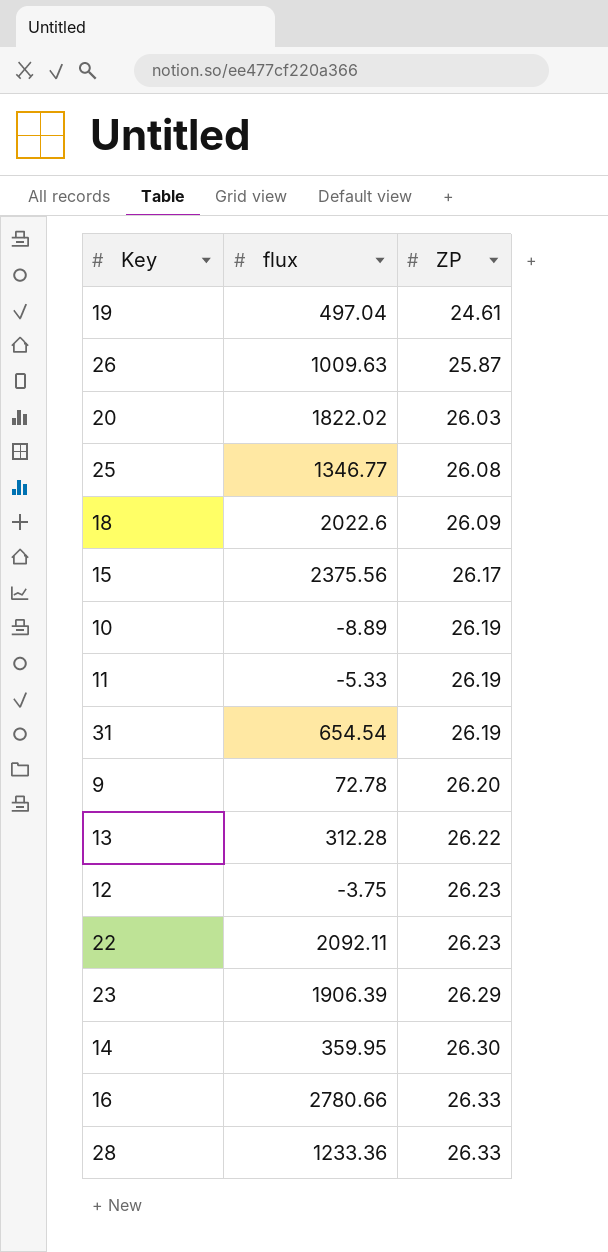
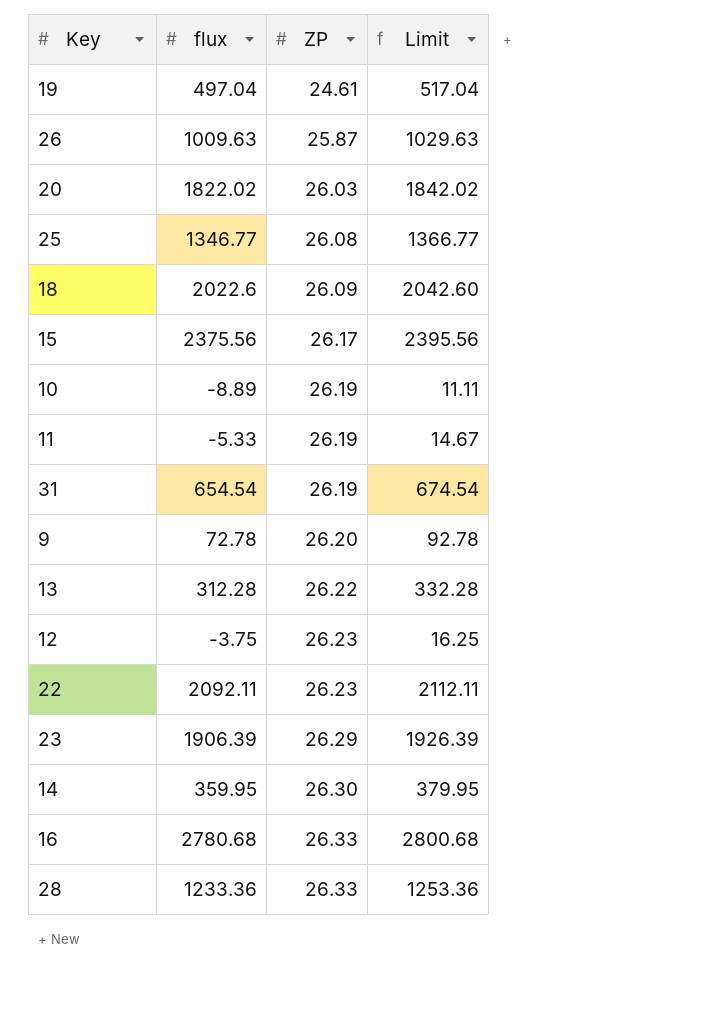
column Limit | formula: none -> [flux] + 20
16 | flux: 2780.66 -> 2780.68

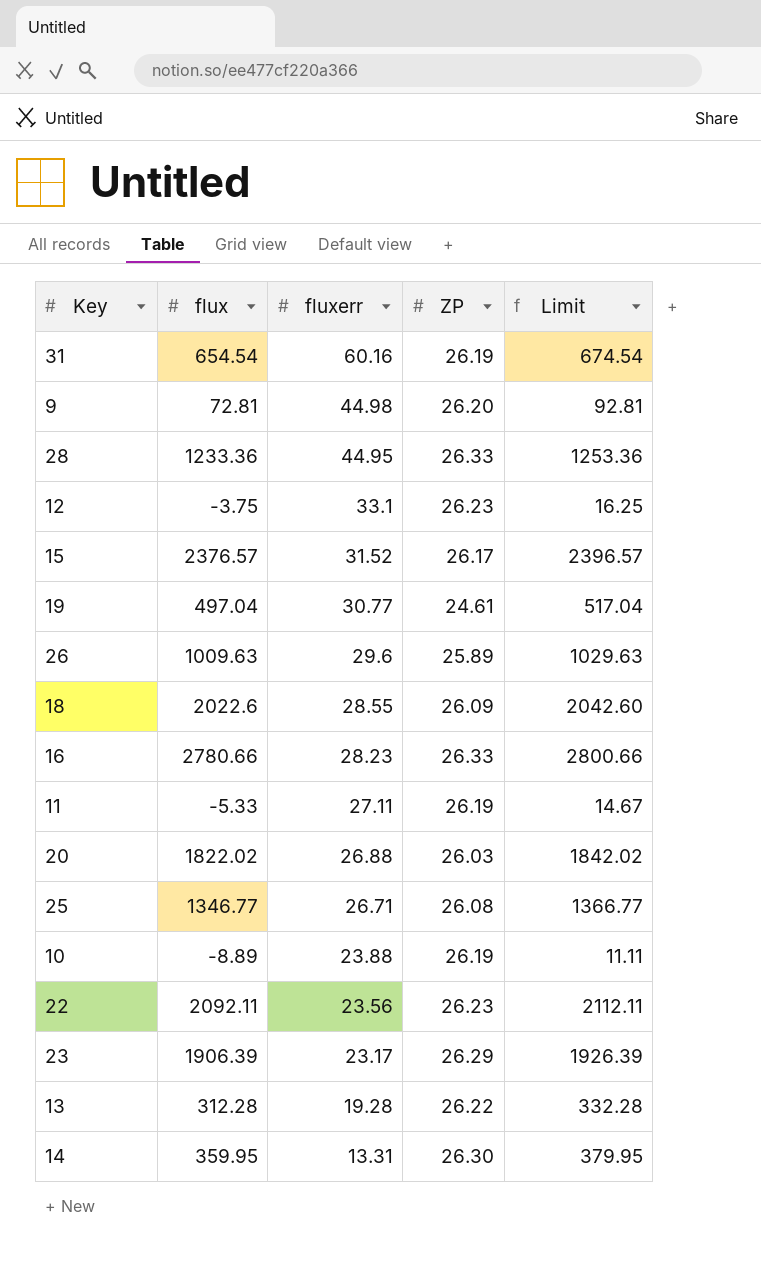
row order: ZP ascending -> fluxerr descending
column fluxerr | position: none -> 3
9 | flux: 72.78 -> 72.81
9 | Limit: 92.78 -> 92.81
15 | flux: 2375.56 -> 2376.57
15 | Limit: 2395.56 -> 2396.57
26 | ZP: 25.87 -> 25.89
16 | flux: 2780.68 -> 2780.66
16 | Limit: 2800.68 -> 2800.66

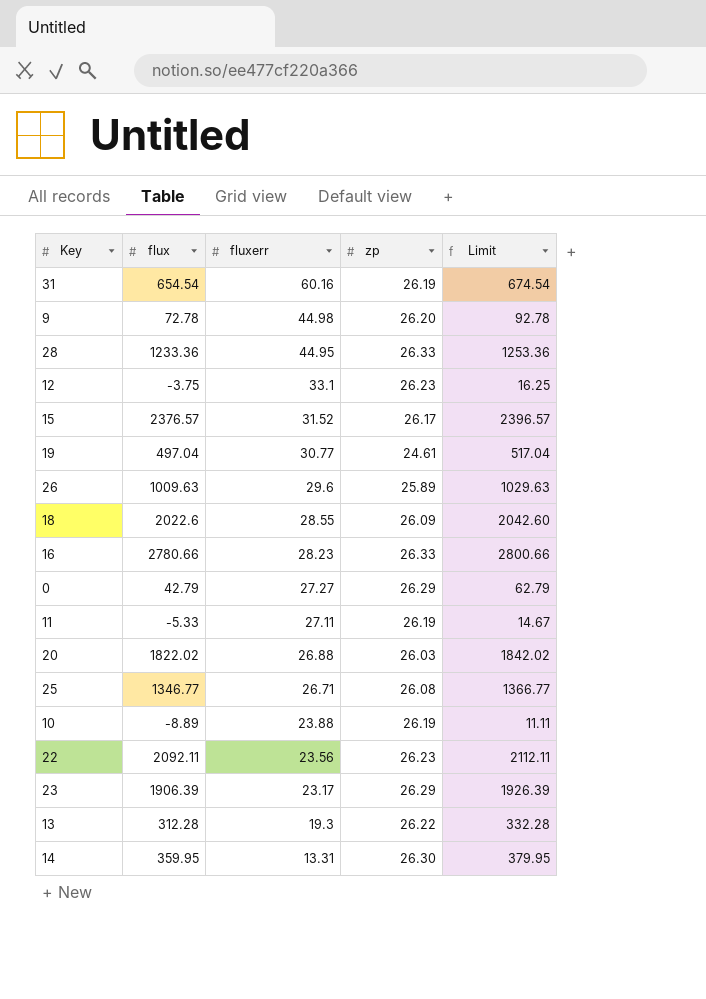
column name: ZP -> zp
9 | flux: 72.81 -> 72.78
9 | Limit: 92.81 -> 92.78
row 0: none -> 42.79 | 27.27 | 26.29 | 62.79
13 | fluxerr: 19.28 -> 19.3

